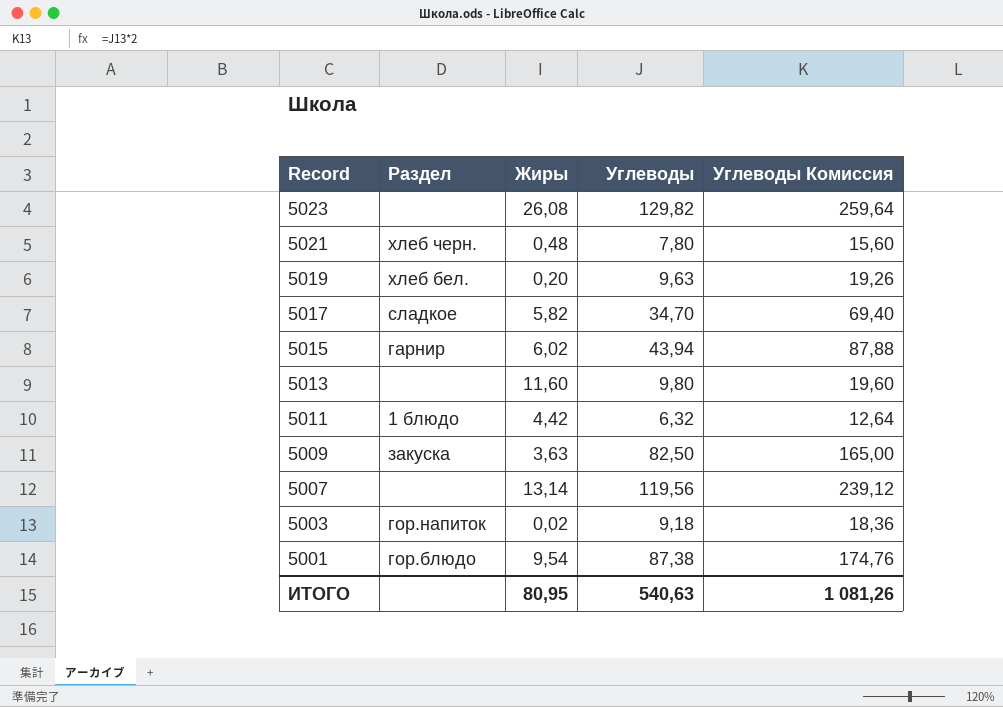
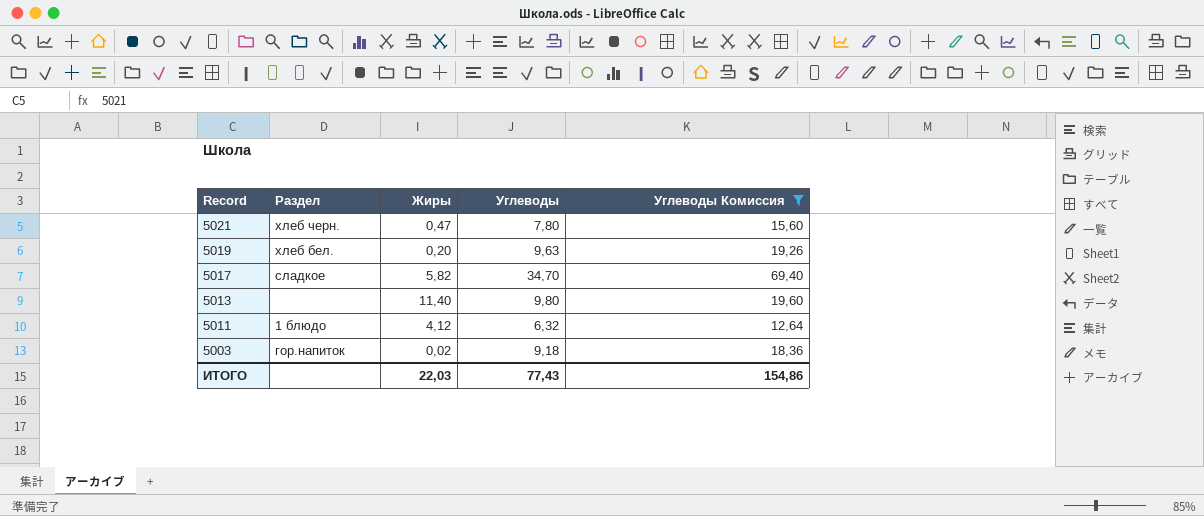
filter: none -> Углеводы Комиссия <= 69,40
5021 | Жиры: 0,48 -> 0,47
5013 | Жиры: 11,60 -> 11,40
5011 | Жиры: 4,42 -> 4,12
ИТОГО | Жиры: 80,95 -> 22,03
ИТОГО | Углеводы: 540,63 -> 77,43
ИТОГО | Углеводы Комиссия: 1 081,26 -> 154,86

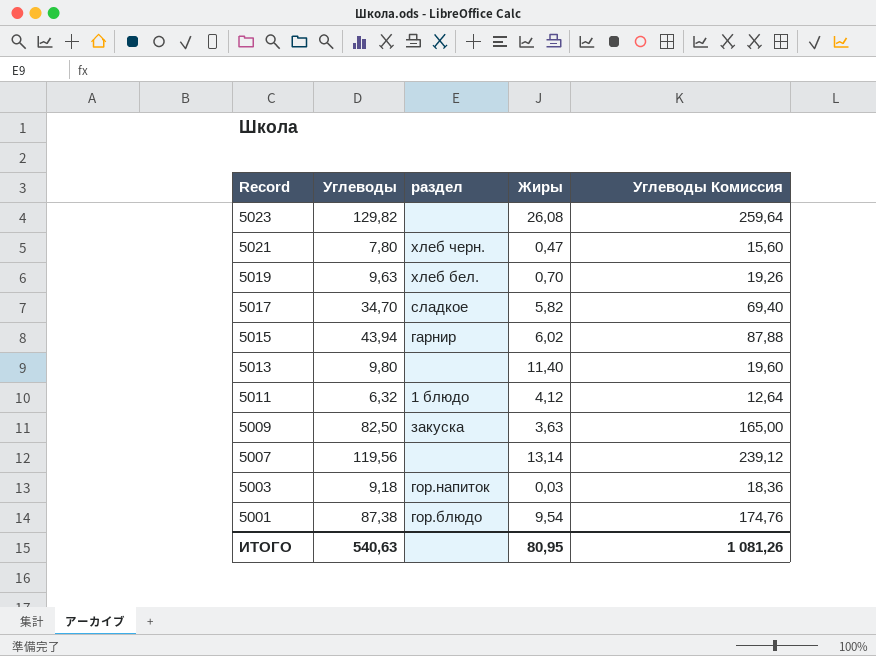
filter: Углеводы Комиссия <= 69,40 -> none
column Углеводы | position: 4 -> 2
column name: Раздел -> раздел
5019 | Жиры: 0,20 -> 0,70
5003 | Жиры: 0,02 -> 0,03
ИТОГО | Углеводы: 77,43 -> 540,63
ИТОГО | Жиры: 22,03 -> 80,95
ИТОГО | Углеводы Комиссия: 154,86 -> 1 081,26

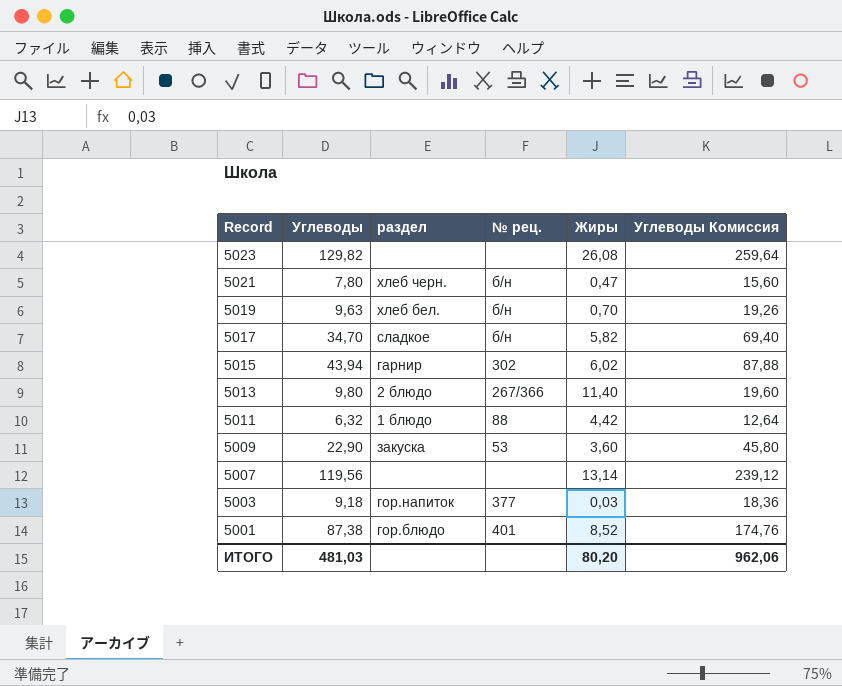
column № рец. | position: none -> 4
5013 | раздел: none -> 2 блюдо
5011 | Жиры: 4,12 -> 4,42
5009 | Углеводы: 82,50 -> 22,90
5009 | Жиры: 3,63 -> 3,60
5009 | Углеводы Комиссия: 165,00 -> 45,80
5001 | Жиры: 9,54 -> 8,52
ИТОГО | Углеводы: 540,63 -> 481,03
ИТОГО | Жиры: 80,95 -> 80,20
ИТОГО | Углеводы Комиссия: 1 081,26 -> 962,06

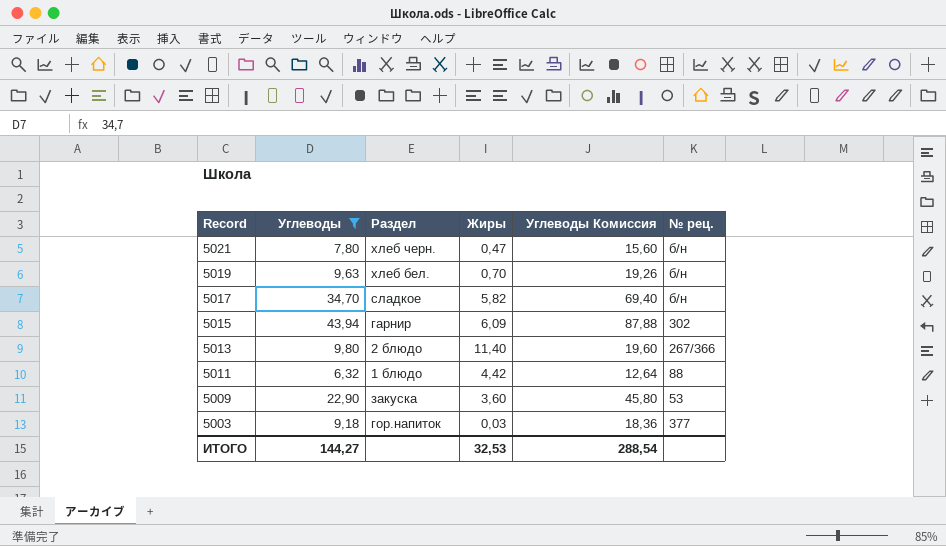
filter: none -> Углеводы <= 43,94
column name: раздел -> Раздел
column № рец. | position: 4 -> 6
5015 | Жиры: 6,02 -> 6,09
ИТОГО | Углеводы: 481,03 -> 144,27
ИТОГО | Жиры: 80,20 -> 32,53
ИТОГО | Углеводы Комиссия: 962,06 -> 288,54

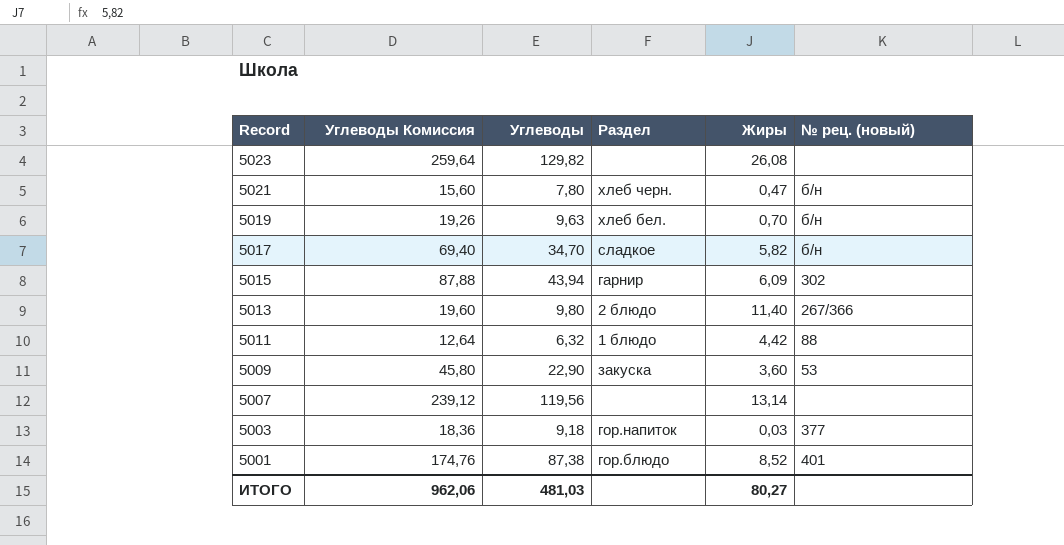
filter: Углеводы <= 43,94 -> none
column Углеводы Комиссия | position: 5 -> 2
column name: № рец. -> № рец. (новый)
ИТОГО | Углеводы Комиссия: 288,54 -> 962,06
ИТОГО | Углеводы: 144,27 -> 481,03
ИТОГО | Жиры: 32,53 -> 80,27

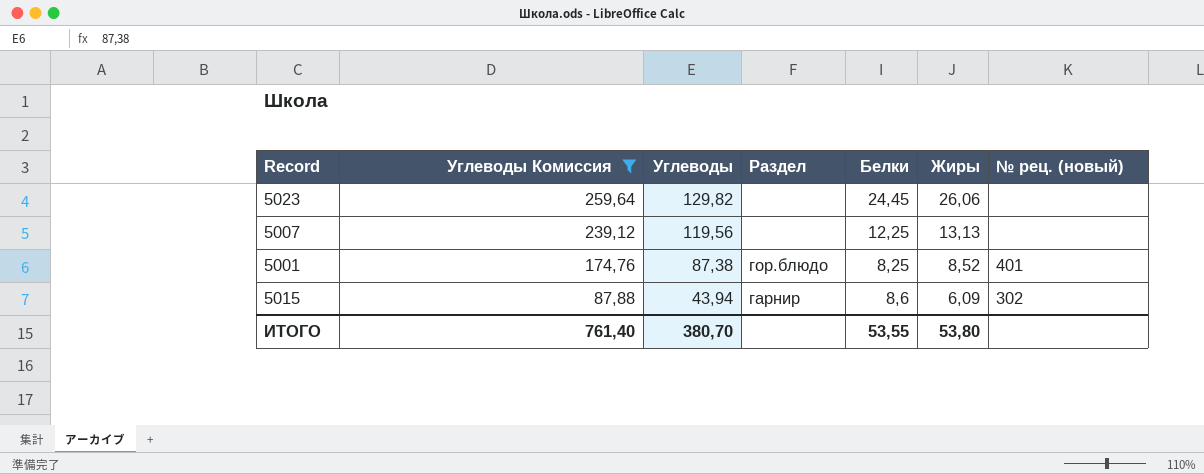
filter: none -> Углеводы Комиссия >= 87,88
row order: Record descending -> Углеводы Комиссия descending
column Белки | position: none -> 5
5023 | Жиры: 26,08 -> 26,06
5007 | Жиры: 13,14 -> 13,13
ИТОГО | Углеводы Комиссия: 962,06 -> 761,40
ИТОГО | Углеводы: 481,03 -> 380,70
ИТОГО | Жиры: 80,27 -> 53,80

